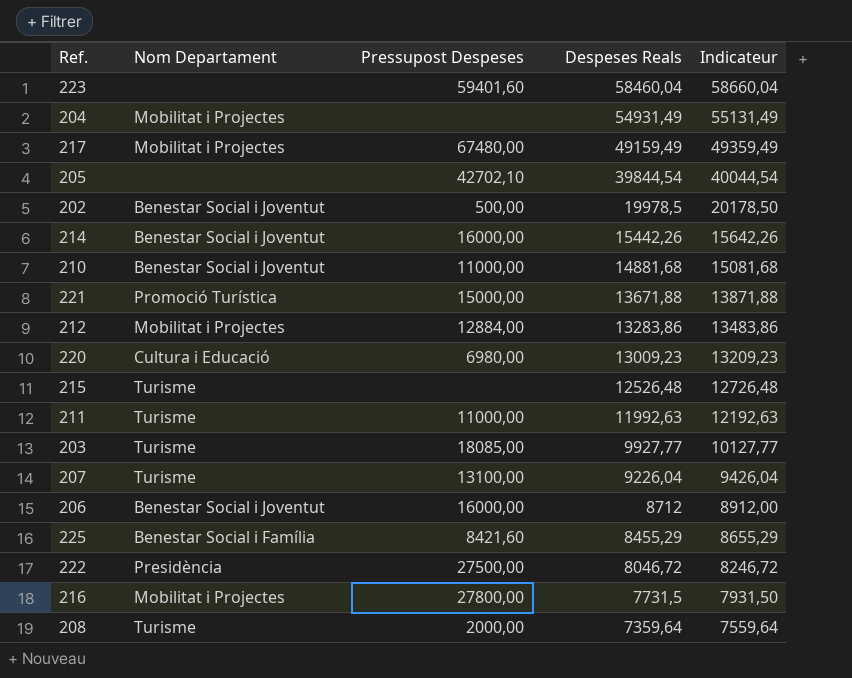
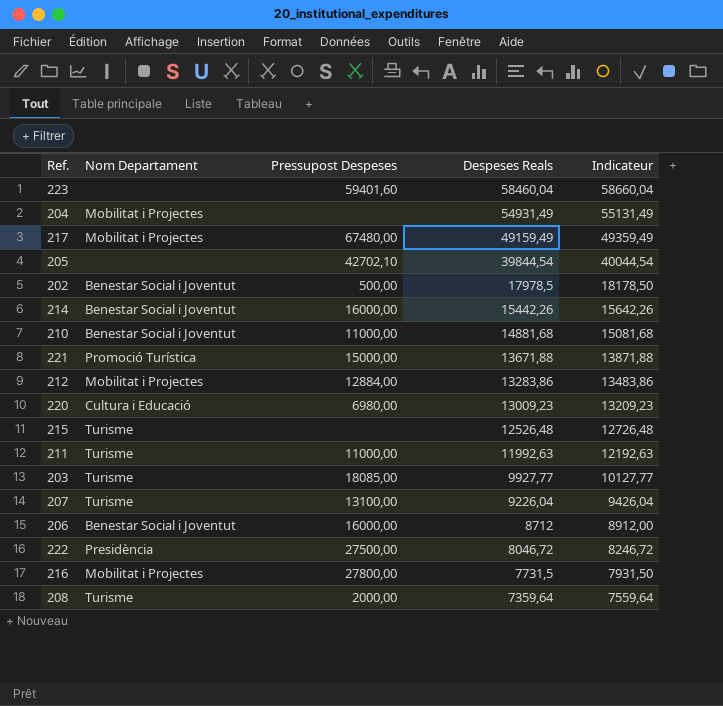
row 225: Benestar Social i Família | 8421,60 | 8455,29 | 8655,29 -> none
202 | Despeses Reals: 19978,5 -> 17978,5
202 | Indicateur: 20178,50 -> 18178,50

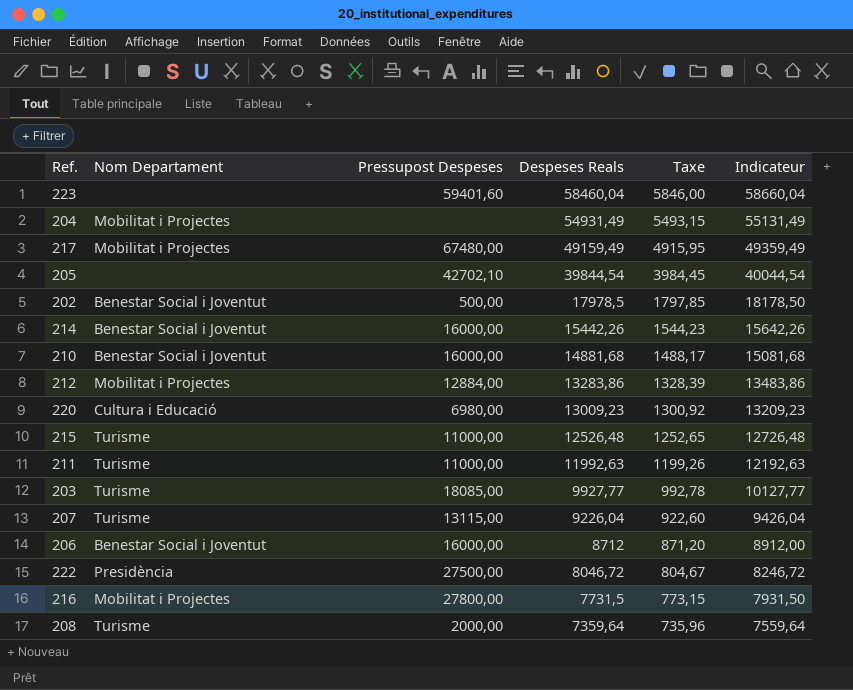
column Taxe | formula: none -> [Despeses Reals] * 0,1
row 221: Promoció Turística | 15000,00 | 13671,88 | 13871,88 -> none
210 | Pressupost Despeses: 11000,00 -> 16000,00
215 | Pressupost Despeses: none -> 11000,00
207 | Pressupost Despeses: 13100,00 -> 13115,00

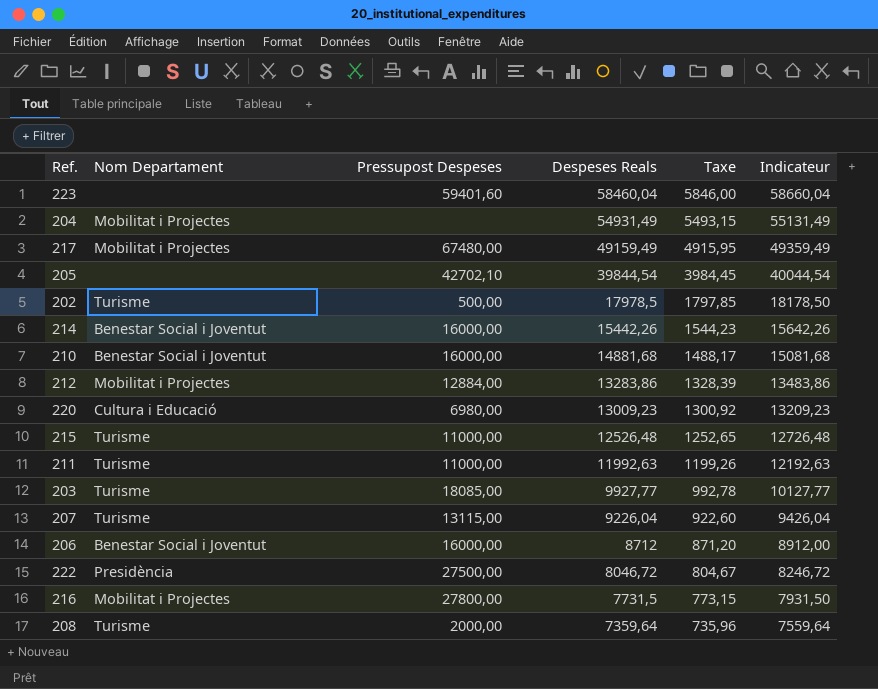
202 | Nom Departament: Benestar Social i Joventut -> Turisme

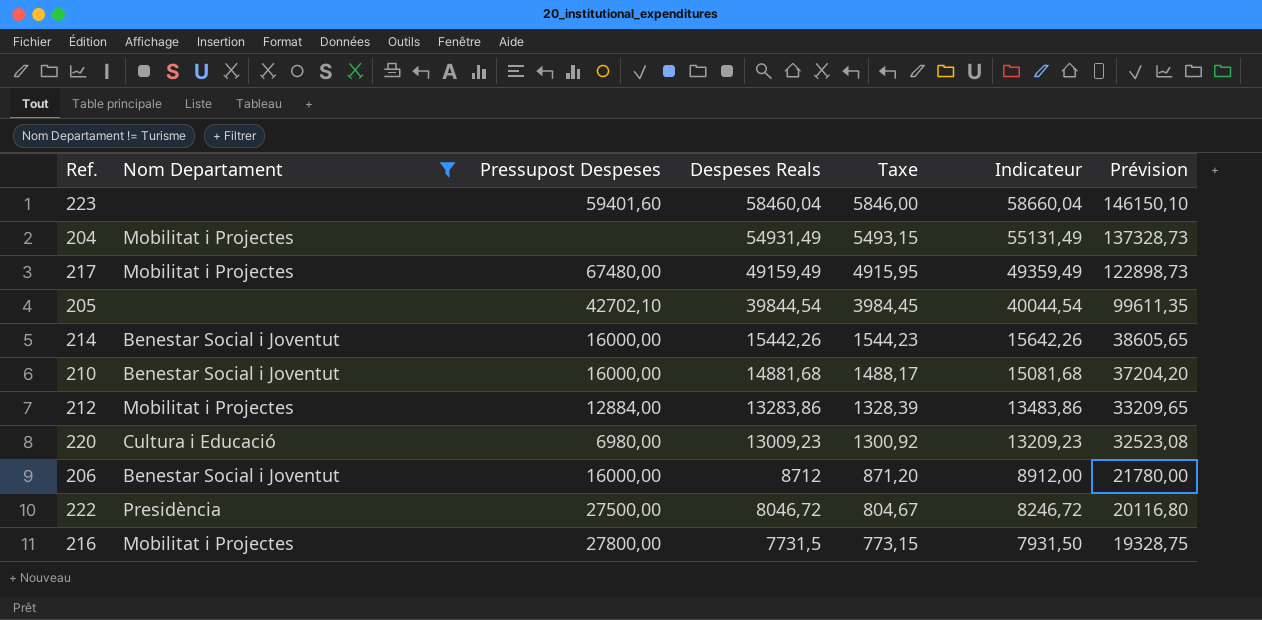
filter: none -> Nom Departament != Turisme
column Prévision | formula: none -> [Despeses Reals] * 2,5

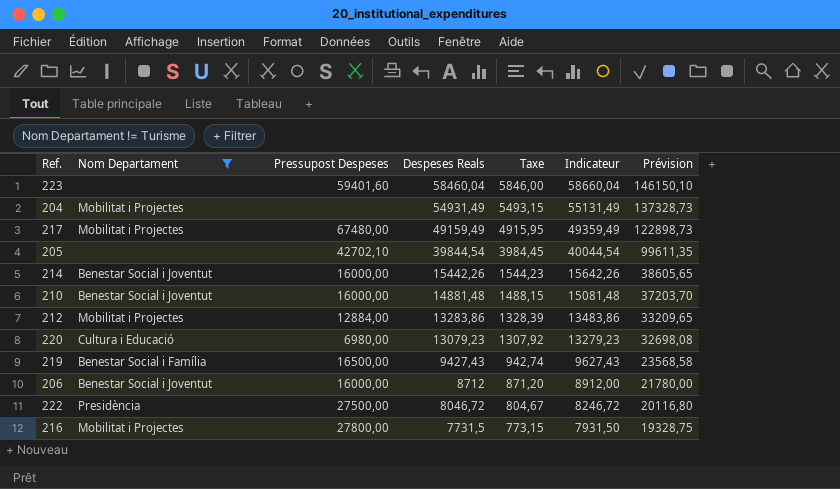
210 | Despeses Reals: 14881,68 -> 14881,48
210 | Taxe: 1488,17 -> 1488,15
210 | Indicateur: 15081,68 -> 15081,48
210 | Prévision: 37204,20 -> 37203,70
220 | Despeses Reals: 13009,23 -> 13079,23
220 | Taxe: 1300,92 -> 1307,92
220 | Indicateur: 13209,23 -> 13279,23
220 | Prévision: 32523,08 -> 32698,08
row 219: none -> Benestar Social i Família | 16500,00 | 9427,43 | 942,74 | 9627,43 | 23568,58

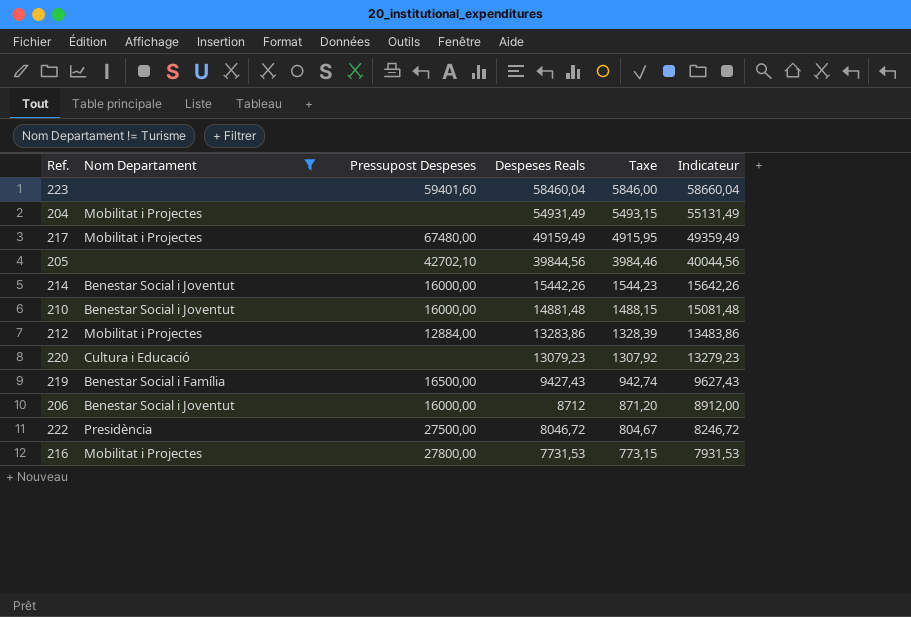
column Prévision | formula: [Despeses Reals] * 2,5 -> none
205 | Despeses Reals: 39844,54 -> 39844,56
205 | Taxe: 3984,45 -> 3984,46
205 | Indicateur: 40044,54 -> 40044,56
220 | Pressupost Despeses: 6980,00 -> none
216 | Despeses Reals: 7731,5 -> 7731,53
216 | Indicateur: 7931,50 -> 7931,53

